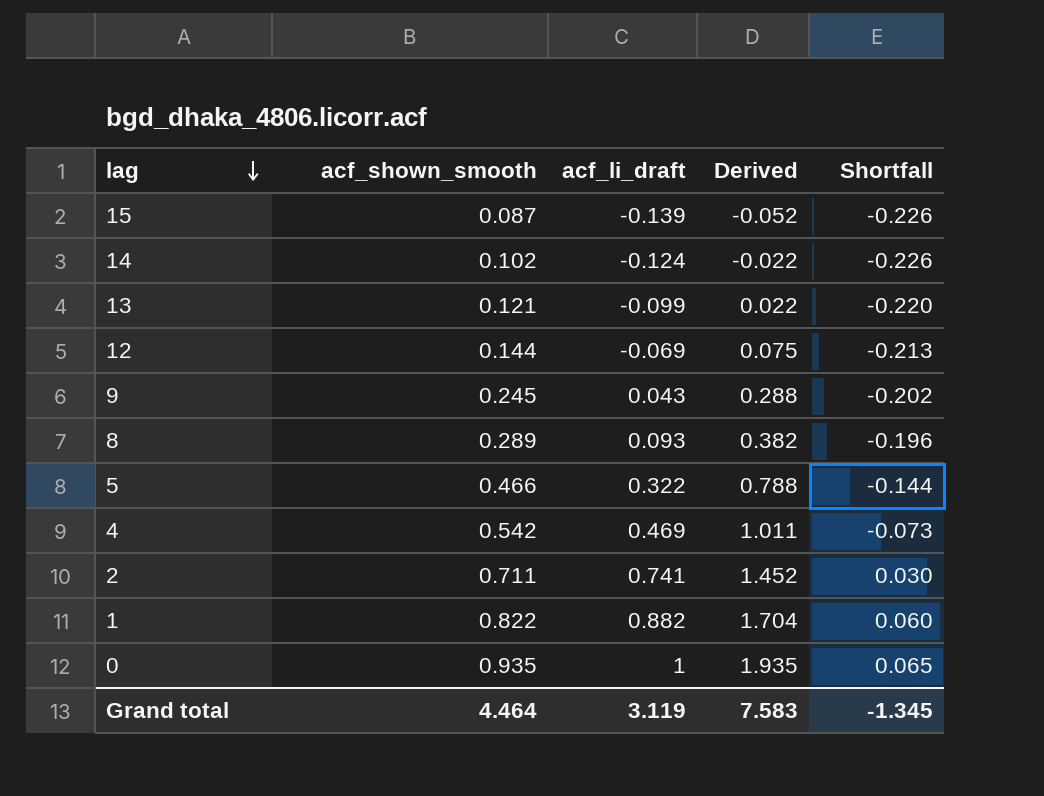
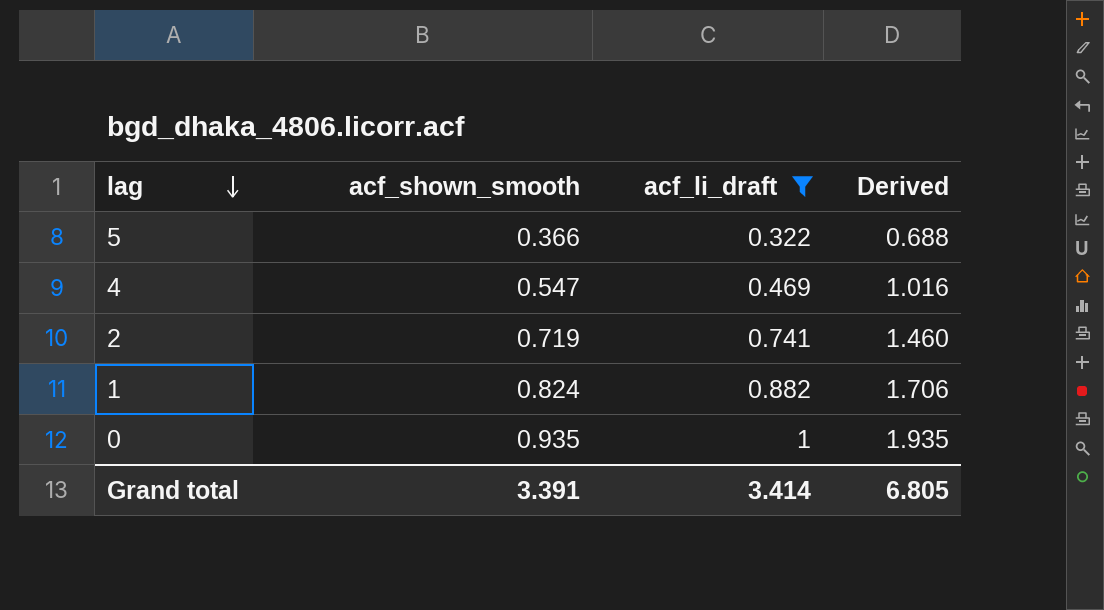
filter: none -> acf_li_draft >= 0.322
column Shortfall | formula: [acf_li_draft] - [acf_shown_smooth] -> none
5 | acf_shown_smooth: 0.466 -> 0.366
5 | Derived: 0.788 -> 0.688
4 | acf_shown_smooth: 0.542 -> 0.547
4 | Derived: 1.011 -> 1.016
2 | acf_shown_smooth: 0.711 -> 0.719
2 | Derived: 1.452 -> 1.460
1 | acf_shown_smooth: 0.822 -> 0.824
1 | Derived: 1.704 -> 1.706
Grand total | acf_shown_smooth: 4.464 -> 3.391
Grand total | acf_li_draft: 3.119 -> 3.414
Grand total | Derived: 7.583 -> 6.805

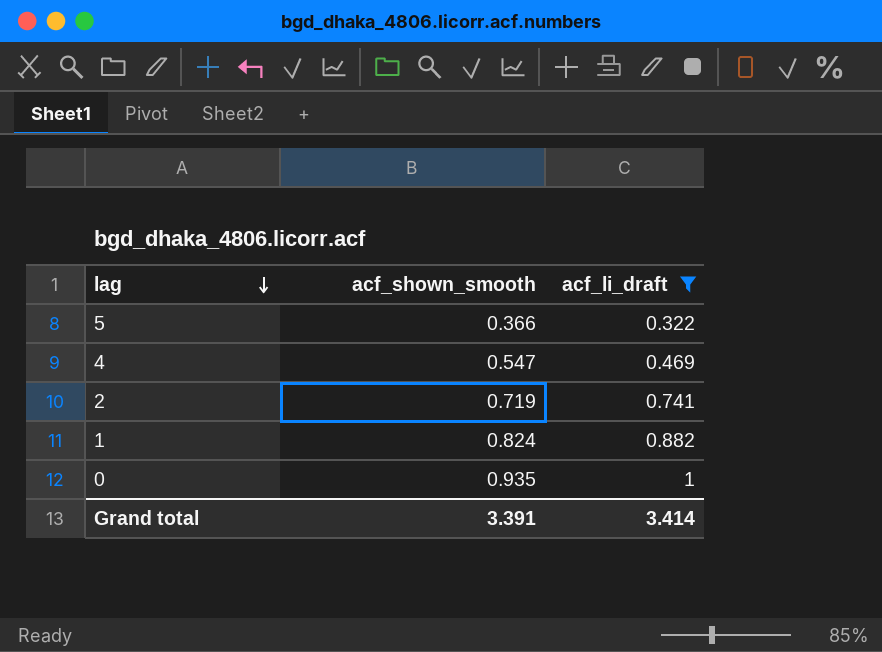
column Derived | formula: [acf_shown_smooth] + [acf_li_draft] -> none

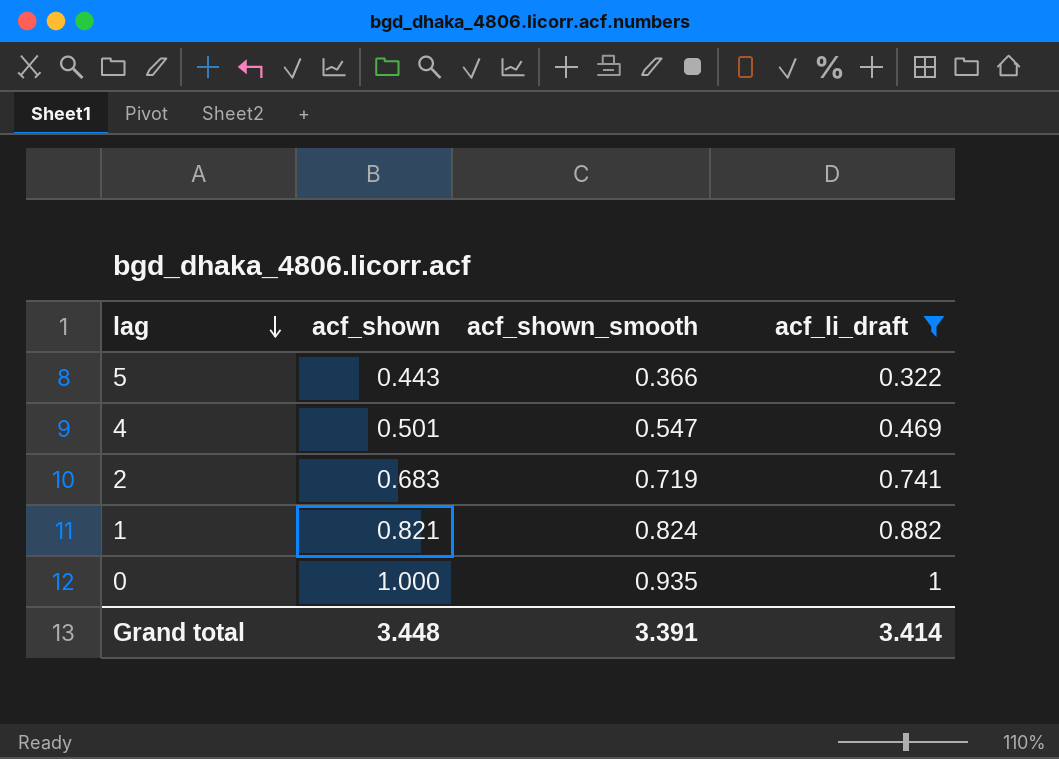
column acf_shown | position: none -> 2

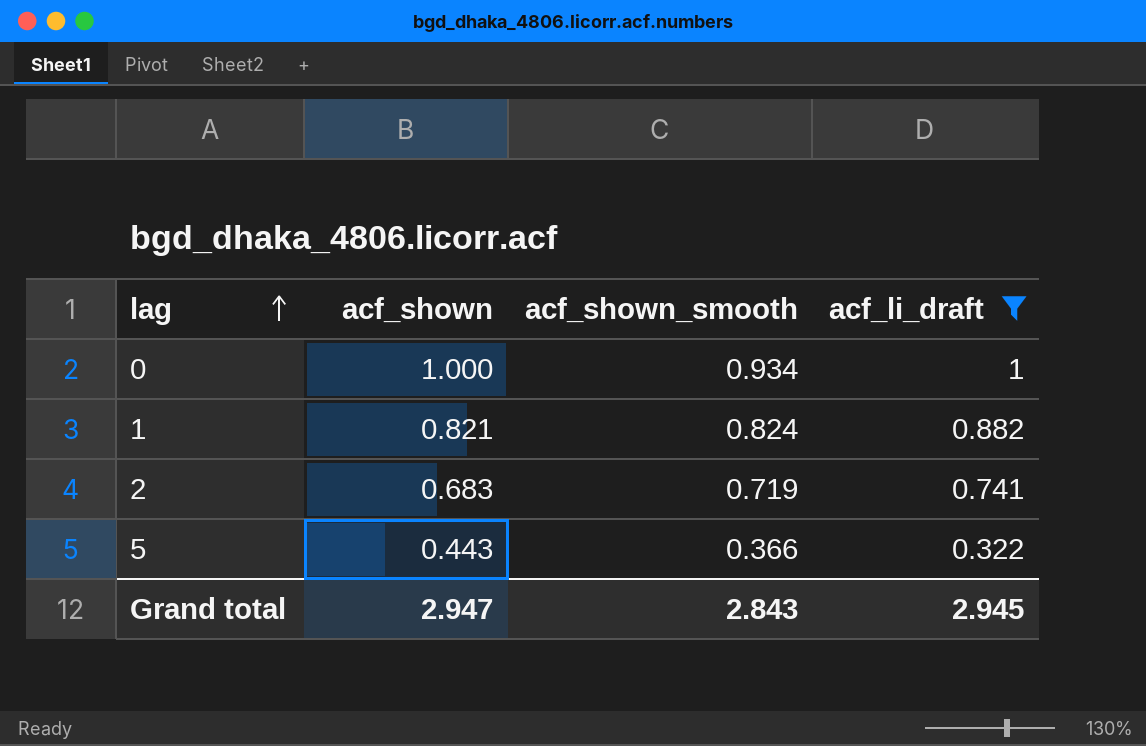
row order: lag descending -> lag ascending
row 4: 0.501 | 0.547 | 0.469 -> none
0 | acf_shown_smooth: 0.935 -> 0.934
Grand total | acf_shown: 3.448 -> 2.947
Grand total | acf_shown_smooth: 3.391 -> 2.843
Grand total | acf_li_draft: 3.414 -> 2.945

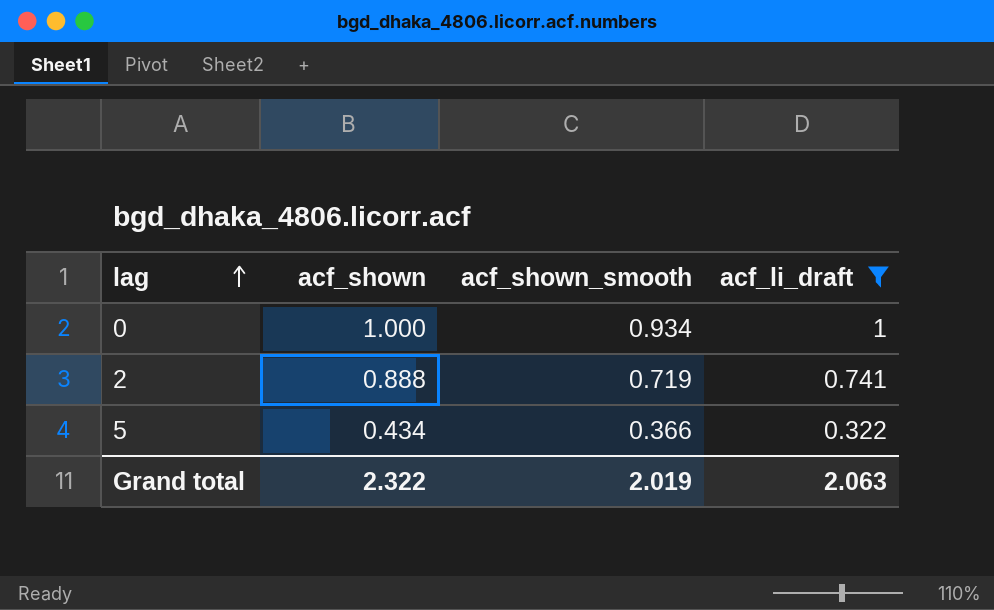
row 1: 0.821 | 0.824 | 0.882 -> none
2 | acf_shown: 0.683 -> 0.888
5 | acf_shown: 0.443 -> 0.434
Grand total | acf_shown: 2.947 -> 2.322
Grand total | acf_shown_smooth: 2.843 -> 2.019
Grand total | acf_li_draft: 2.945 -> 2.063

